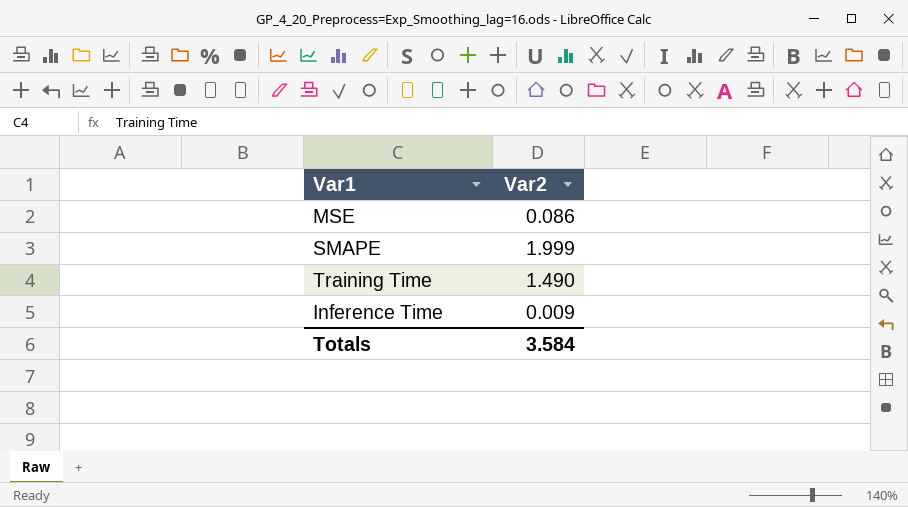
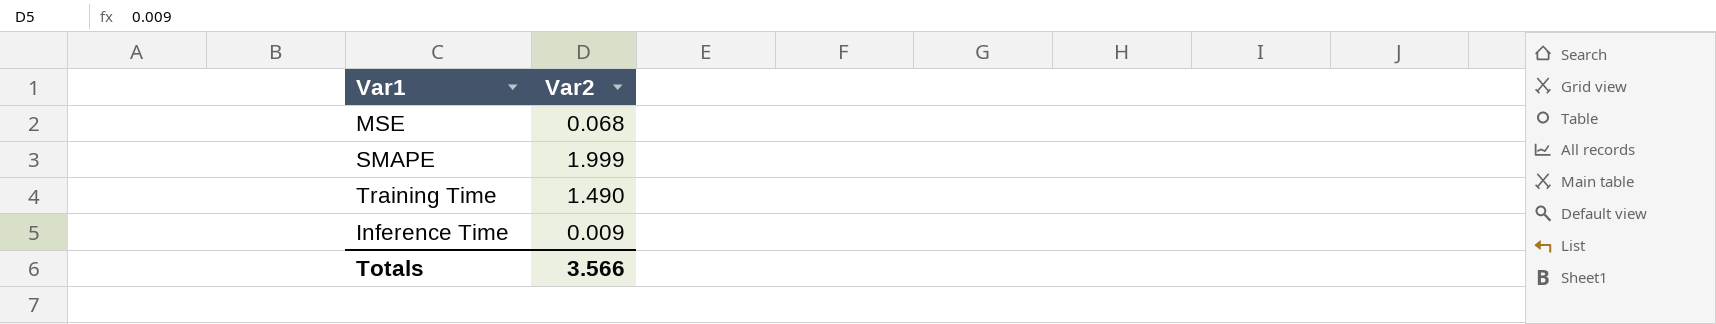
MSE | Var2: 0.086 -> 0.068
Totals | Var2: 3.584 -> 3.566

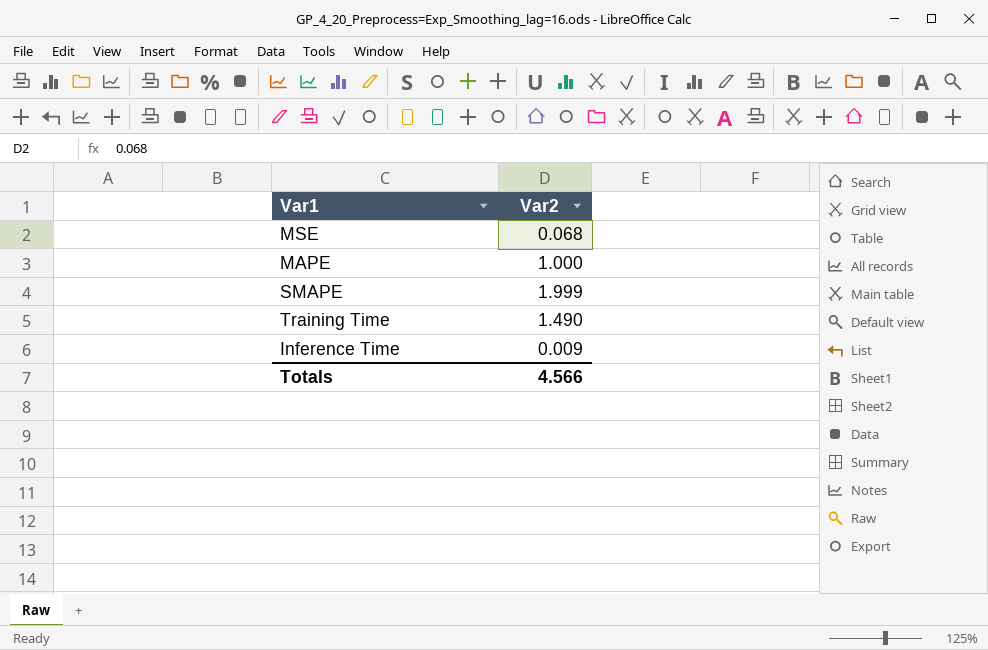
row MAPE: none -> 1.000
Totals | Var2: 3.566 -> 4.566

